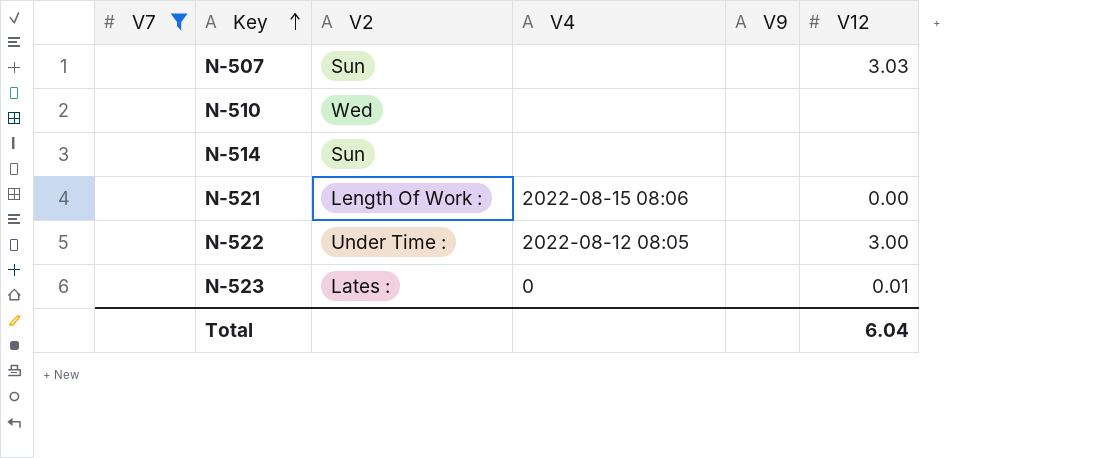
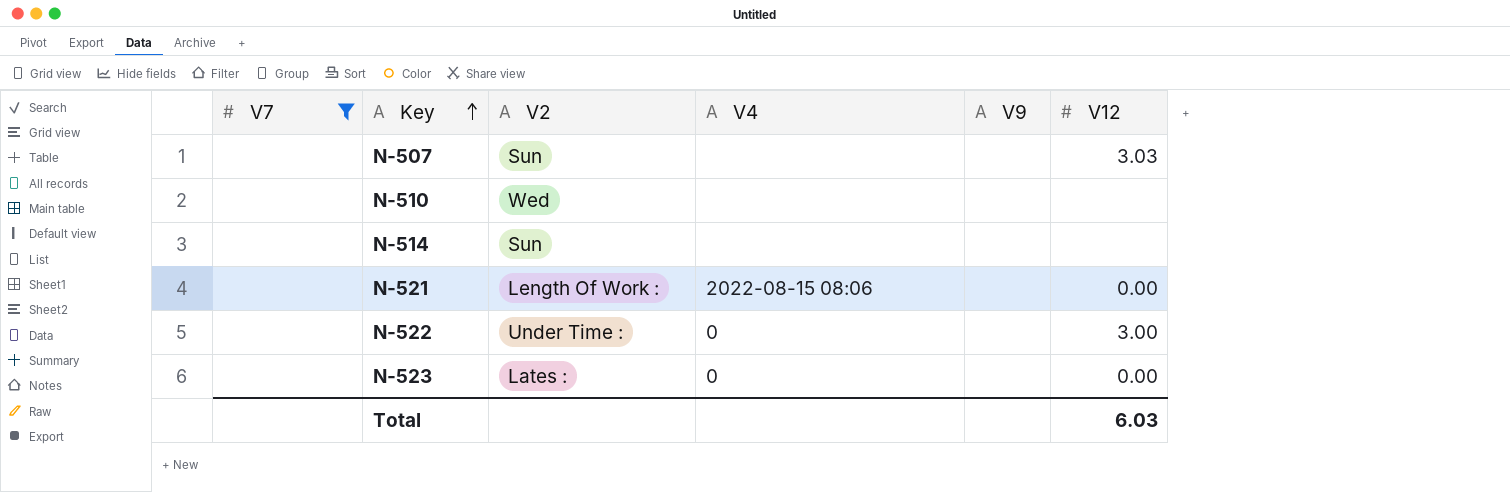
N-522 | V4: 2022-08-12 08:05 -> 0
N-523 | V12: 0.01 -> 0.00
Total | V12: 6.04 -> 6.03

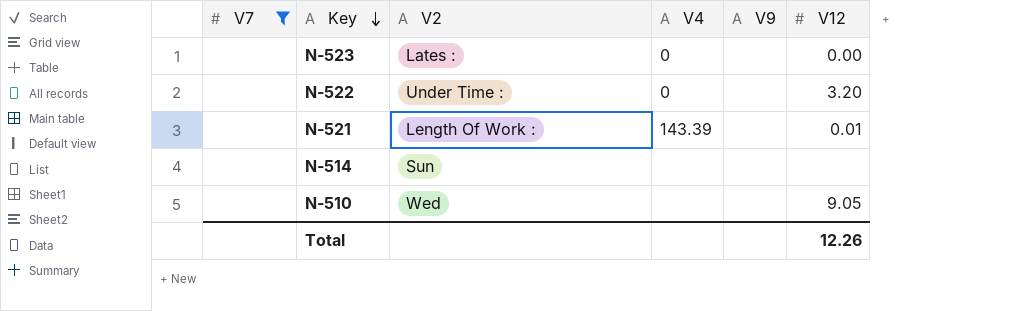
row order: Key ascending -> Key descending
row N-507: none | Sun | none | none | 3.03 -> none
N-522 | V12: 3.00 -> 3.20
N-521 | V4: 2022-08-15 08:06 -> 143.39
N-521 | V12: 0.00 -> 0.01
N-510 | V12: none -> 9.05
Total | V12: 6.03 -> 12.26

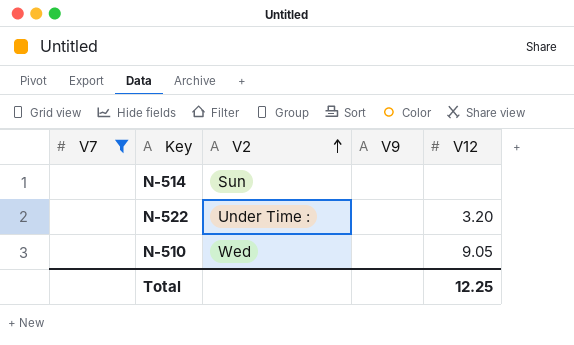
row order: Key descending -> V2 ascending
column V4 | position: 4 -> none
row N-523: none | Lates : | 0 | none | 0.00 -> none
row N-521: none | Length Of Work : | 143.39 | none | 0.01 -> none
Total | V12: 12.26 -> 12.25

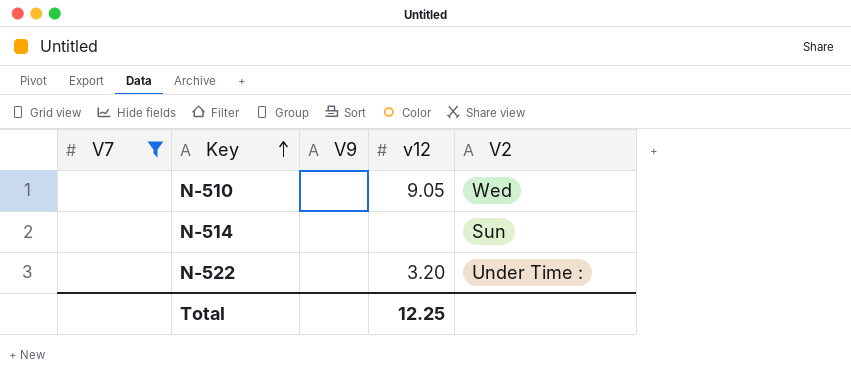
row order: V2 ascending -> Key ascending
column name: V12 -> v12
column V2 | position: 3 -> 5

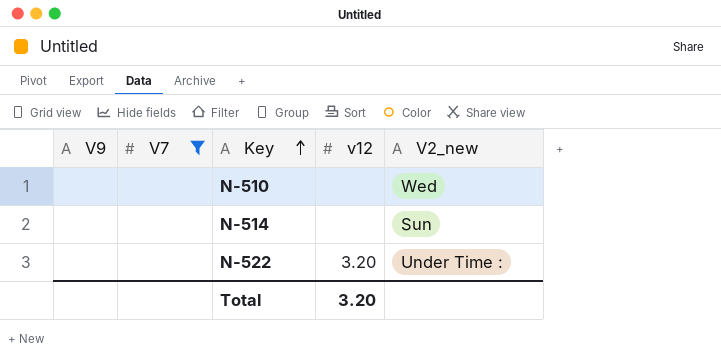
column V9 | position: 3 -> 1
column name: V2 -> V2_new
N-510 | v12: 9.05 -> none
Total | v12: 12.25 -> 3.20

